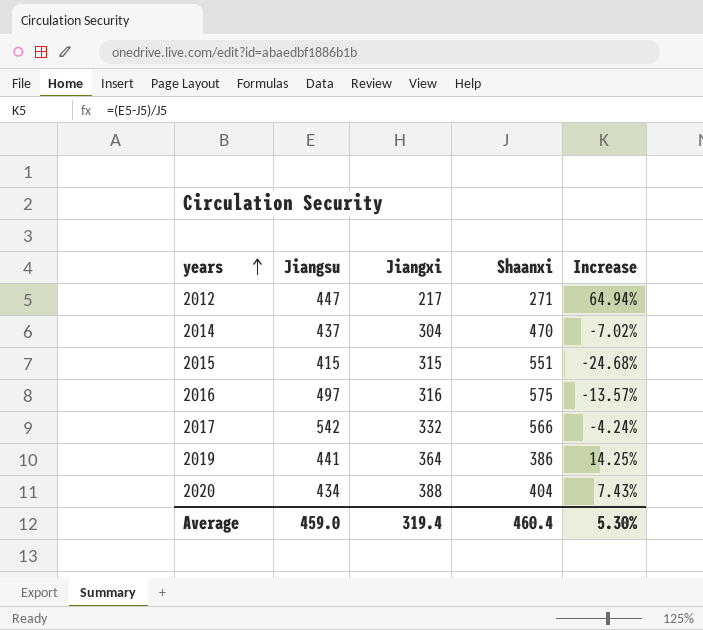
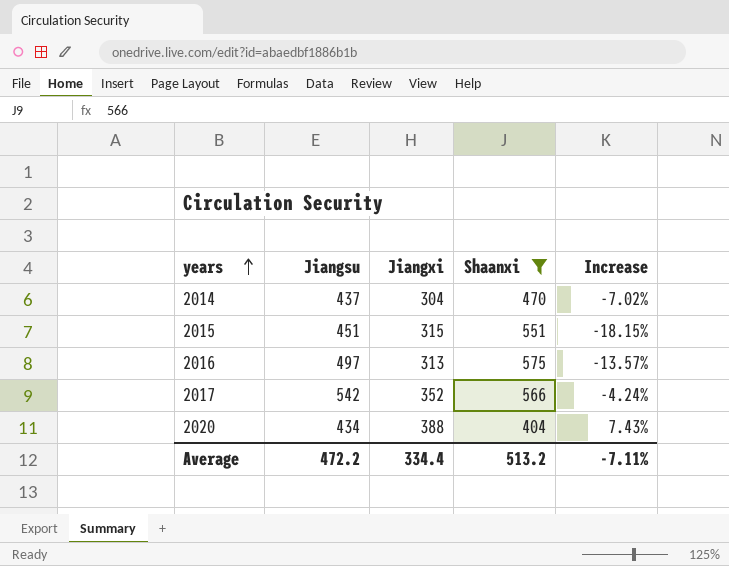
filter: none -> Shaanxi >= 404
2015 | Jiangsu: 415 -> 451
2015 | Increase: -24.68% -> -18.15%
2016 | Jiangxi: 316 -> 313
2017 | Jiangxi: 332 -> 352
Average | Jiangsu: 459.0 -> 472.2
Average | Jiangxi: 319.4 -> 334.4
Average | Shaanxi: 460.4 -> 513.2
Average | Increase: 5.30% -> -7.11%

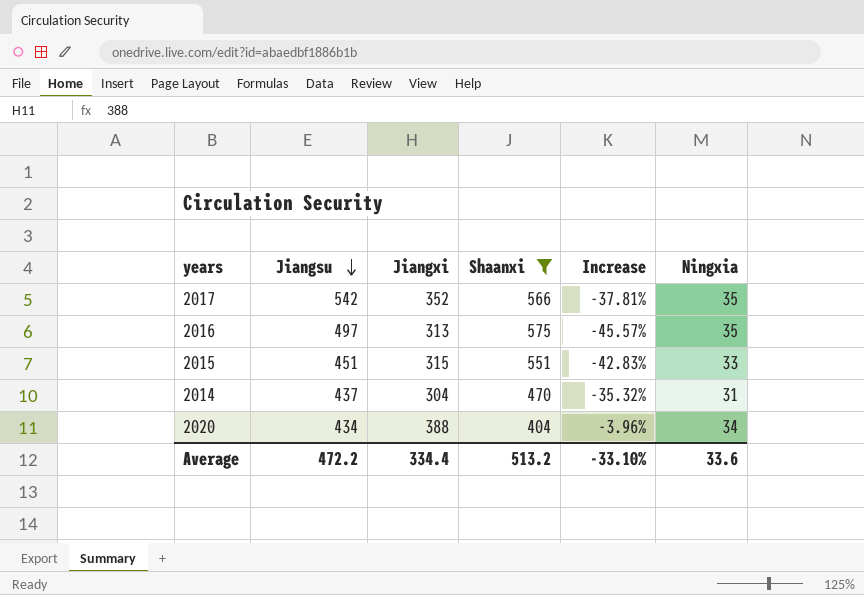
row order: years ascending -> Jiangsu descending
column Increase | formula: ([Jiangsu] - [Shaanxi]) / [Shaanxi] -> ([Jiangxi] - [Shaanxi]) / [Shaanxi]
column Ningxia | position: none -> 6
Average | Increase: -7.11% -> -33.10%

